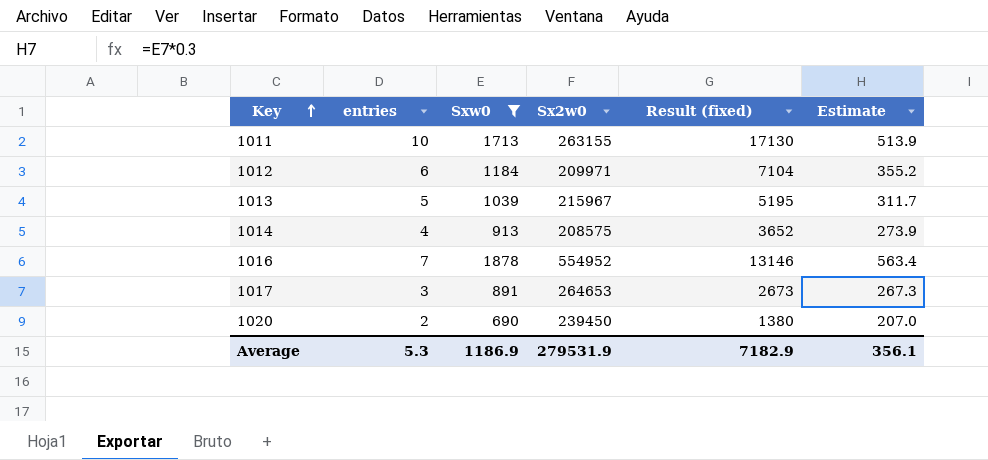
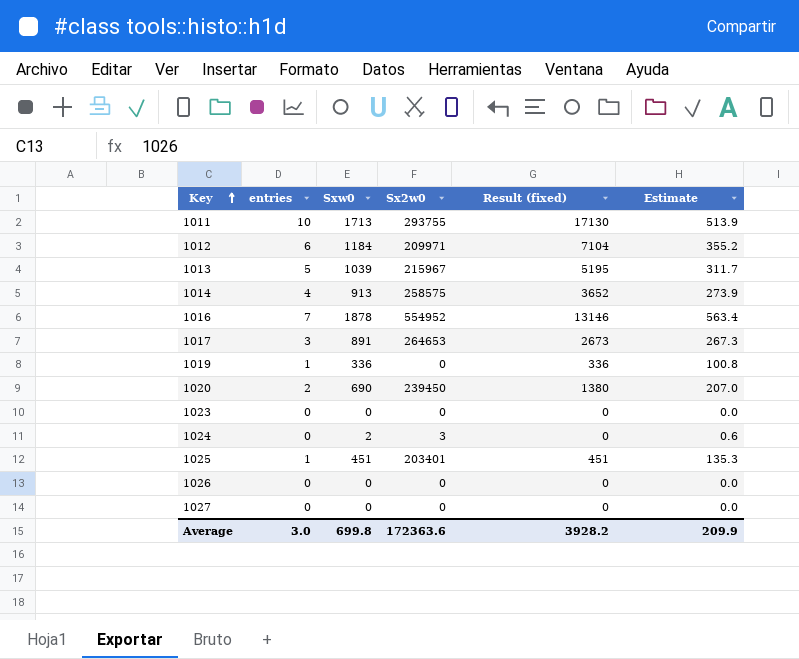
filter: Sxw0 >= 690 -> none
1011 | Sx2w0: 263155 -> 293755
1014 | Sx2w0: 208575 -> 258575
Average | entries: 5.3 -> 3.0
Average | Sxw0: 1186.9 -> 699.8
Average | Sx2w0: 279531.9 -> 172363.6
Average | Result (fixed): 7182.9 -> 3928.2
Average | Estimate: 356.1 -> 209.9

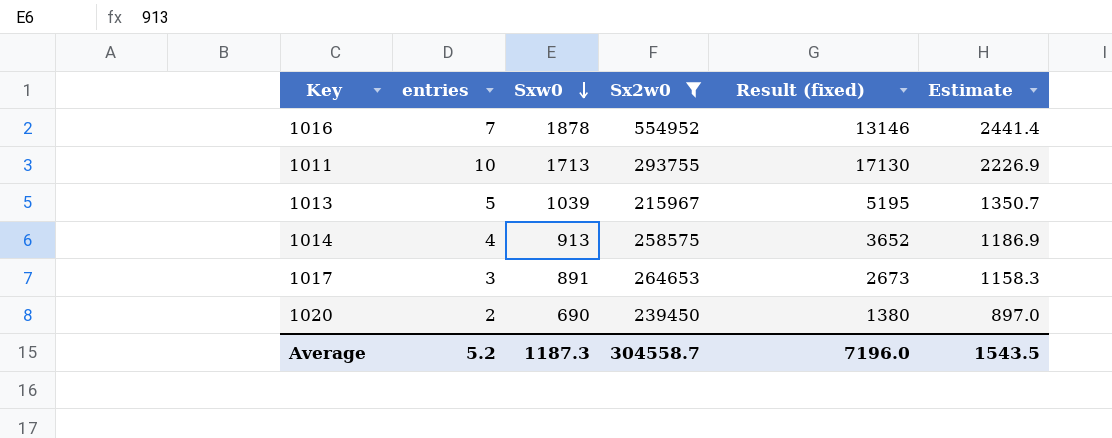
filter: none -> Sx2w0 >= 215967
row order: Key ascending -> Sxw0 descending
column Estimate | formula: [Sxw0] * 0.3 -> [Sxw0] * 1.3
Average | entries: 3.0 -> 5.2
Average | Sxw0: 699.8 -> 1187.3
Average | Sx2w0: 172363.6 -> 304558.7
Average | Result (fixed): 3928.2 -> 7196.0
Average | Estimate: 209.9 -> 1543.5

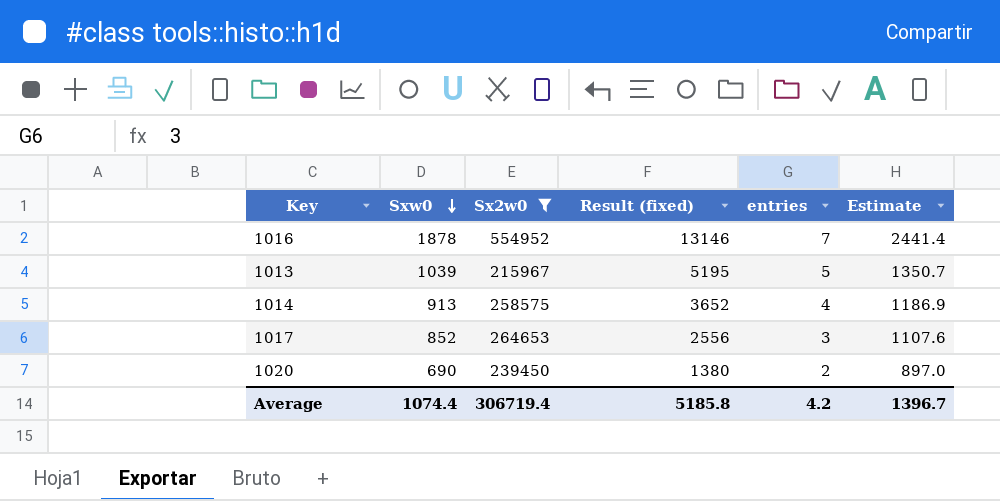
column entries | position: 2 -> 5
row 1011: 10 | 1713 | 293755 | 17130 | 2226.9 -> none
1017 | Sxw0: 891 -> 852
1017 | Result (fixed): 2673 -> 2556
1017 | Estimate: 1158.3 -> 1107.6
Average | Sxw0: 1187.3 -> 1074.4
Average | Sx2w0: 304558.7 -> 306719.4
Average | Result (fixed): 7196.0 -> 5185.8
Average | entries: 5.2 -> 4.2
Average | Estimate: 1543.5 -> 1396.7

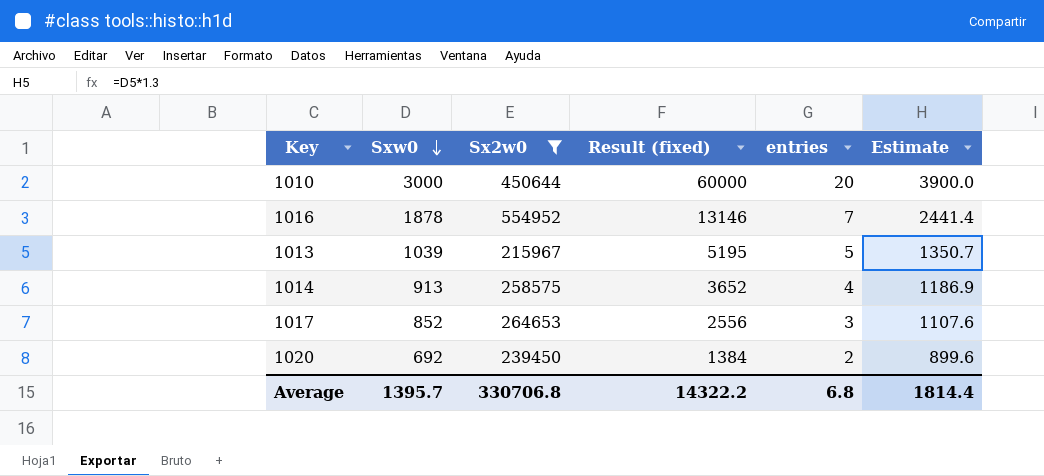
row 1010: none -> 3000 | 450644 | 60000 | 20 | 3900.0
1020 | Sxw0: 690 -> 692
1020 | Result (fixed): 1380 -> 1384
1020 | Estimate: 897.0 -> 899.6
Average | Sxw0: 1074.4 -> 1395.7
Average | Sx2w0: 306719.4 -> 330706.8
Average | Result (fixed): 5185.8 -> 14322.2
Average | entries: 4.2 -> 6.8
Average | Estimate: 1396.7 -> 1814.4

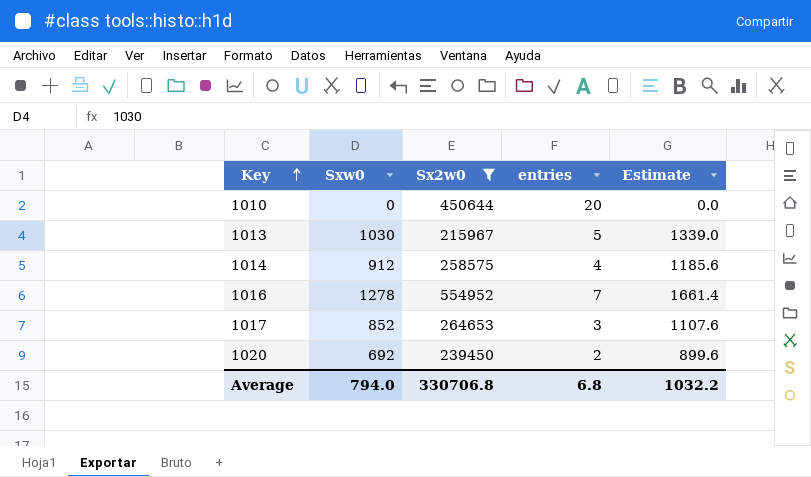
row order: Sxw0 descending -> Key ascending
column Result (fixed) | formula: [Sxw0] * [entries] -> none
1010 | Sxw0: 3000 -> 0
1010 | Estimate: 3900.0 -> 0.0
1013 | Sxw0: 1039 -> 1030
1013 | Estimate: 1350.7 -> 1339.0
1014 | Sxw0: 913 -> 912
1014 | Estimate: 1186.9 -> 1185.6
1016 | Sxw0: 1878 -> 1278
1016 | Estimate: 2441.4 -> 1661.4
Average | Sxw0: 1395.7 -> 794.0
Average | Estimate: 1814.4 -> 1032.2

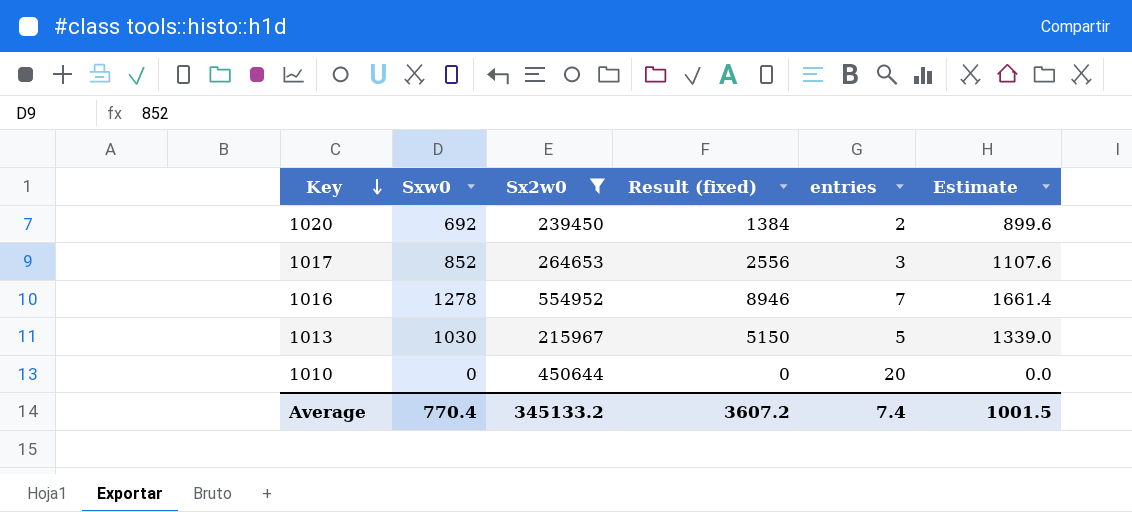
row order: Key ascending -> Key descending
column Result (fixed) | formula: none -> [Sxw0] * [entries]
row 1014: 912 | 258575 | 4 | 1185.6 -> none
Average | Sxw0: 794.0 -> 770.4
Average | Sx2w0: 330706.8 -> 345133.2
Average | entries: 6.8 -> 7.4
Average | Estimate: 1032.2 -> 1001.5

